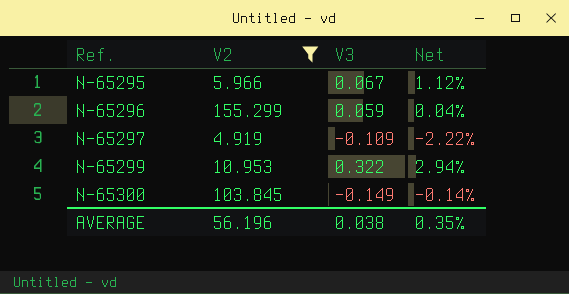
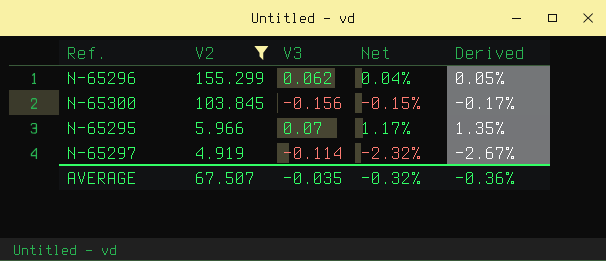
row order: Ref. ascending -> V2 descending
column Derived | formula: none -> [Net] * 1.15
row N-65299: 10.953 | 0.322 | 2.94% -> none
N-65296 | V3: 0.059 -> 0.062
N-65300 | V3: -0.149 -> -0.156
N-65300 | Net: -0.14% -> -0.15%
N-65295 | V3: 0.067 -> 0.07
N-65295 | Net: 1.12% -> 1.17%
N-65297 | V3: -0.109 -> -0.114
N-65297 | Net: -2.22% -> -2.32%
AVERAGE | V2: 56.196 -> 67.507
AVERAGE | V3: 0.038 -> -0.035
AVERAGE | Net: 0.35% -> -0.32%

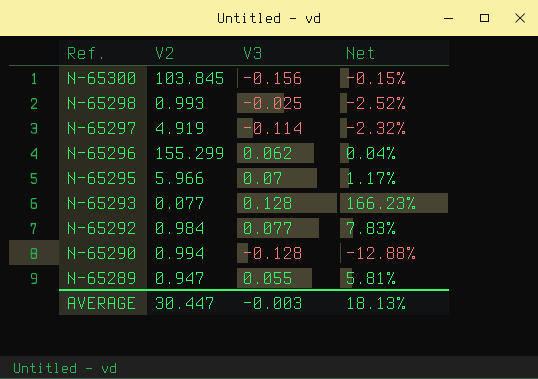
filter: V2 >= 4.919 -> none
row order: V2 descending -> Ref. descending
column Derived | formula: [Net] * 1.15 -> none
AVERAGE | V2: 67.507 -> 30.447
AVERAGE | V3: -0.035 -> -0.003
AVERAGE | Net: -0.32% -> 18.13%

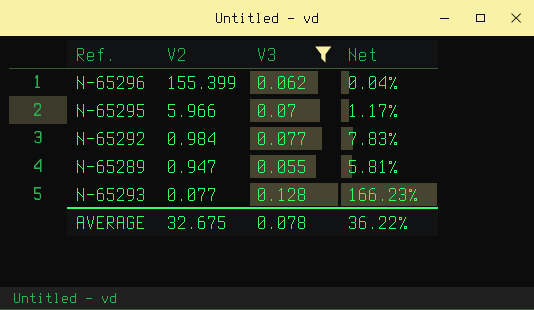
filter: none -> V3 >= 0.055
row order: Ref. descending -> V2 descending
N-65296 | V2: 155.299 -> 155.399
AVERAGE | V2: 30.447 -> 32.675
AVERAGE | V3: -0.003 -> 0.078
AVERAGE | Net: 18.13% -> 36.22%

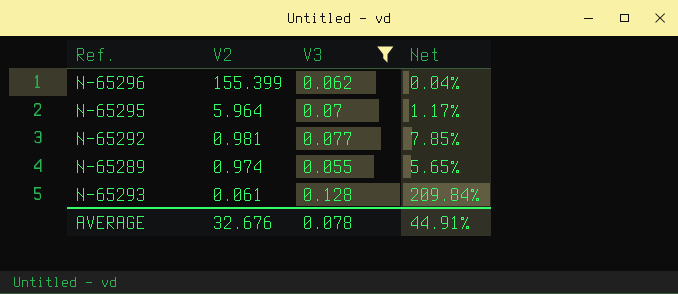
N-65295 | V2: 5.966 -> 5.964
N-65292 | V2: 0.984 -> 0.981
N-65292 | Net: 7.83% -> 7.85%
N-65289 | V2: 0.947 -> 0.974
N-65289 | Net: 5.81% -> 5.65%
N-65293 | V2: 0.077 -> 0.061
N-65293 | Net: 166.23% -> 209.84%
AVERAGE | V2: 32.675 -> 32.676
AVERAGE | Net: 36.22% -> 44.91%

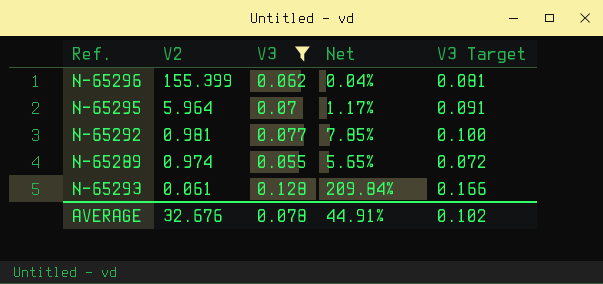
column V3 Target | formula: none -> [V3] * 1.3

